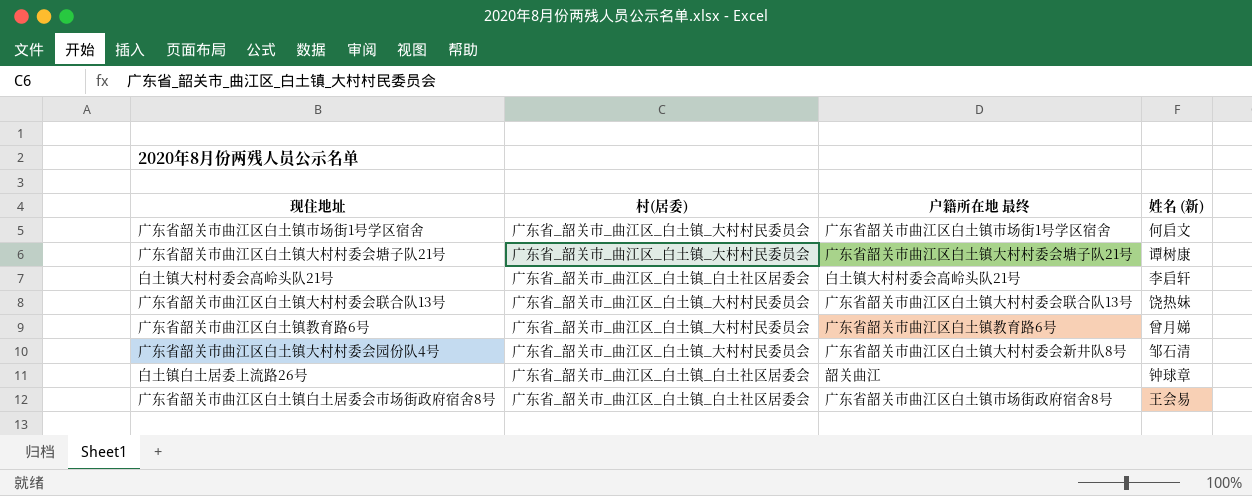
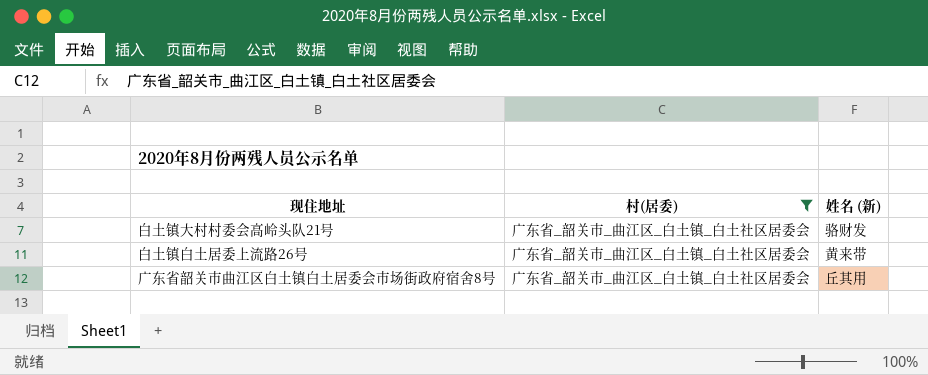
filter: none -> 村(居委) = 广东省_韶关市_曲江区_白土镇_白土社区居委会
column 户籍所在地 最终 | position: 3 -> none
白土镇大村村委会高岭头队21号 | 姓名 (新): 李启轩 -> 骆财发
白土镇白土居委上流路26号 | 姓名 (新): 钟球章 -> 黄来带
广东省韶关市曲江区白土镇白土居委会市场街政府宿舍8号 | 姓名 (新): 王会易 -> 丘其用

